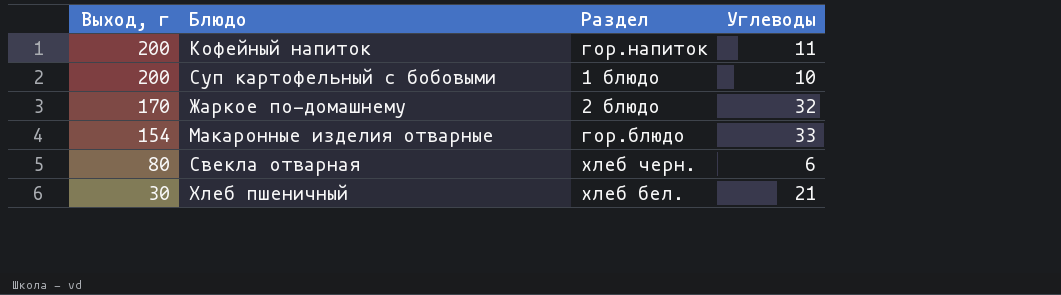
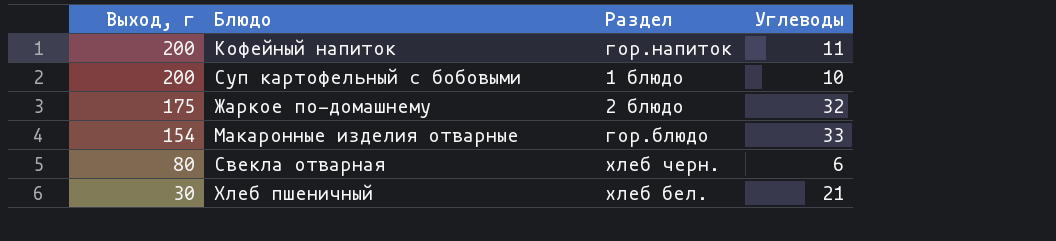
Жаркое по-домашнему | Выход, г: 170 -> 175

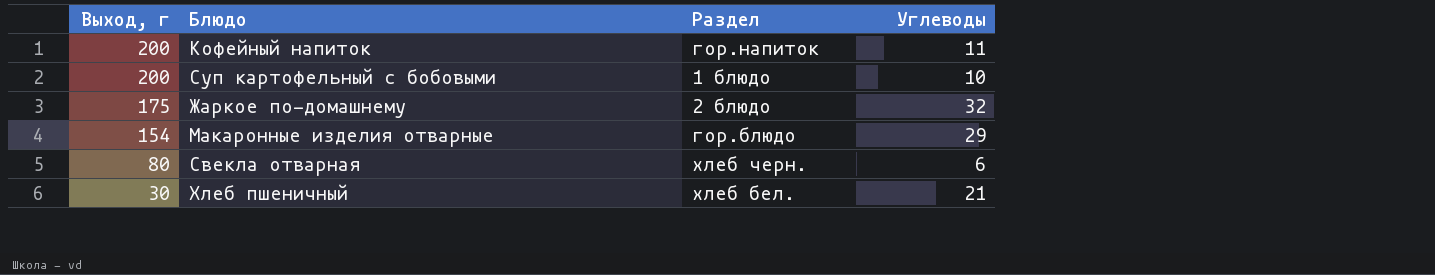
Макаронные изделия отварные | Углеводы: 33 -> 29

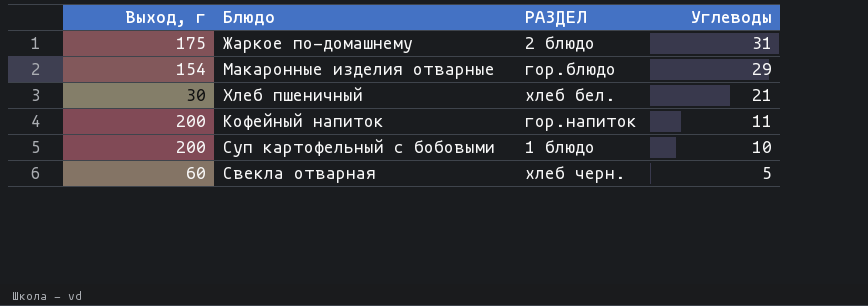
row order: Выход, г descending -> Углеводы descending
column name: Раздел -> РАЗДЕЛ
Жаркое по-домашнему | Углеводы: 32 -> 31
Свекла отварная | Выход, г: 80 -> 60
Свекла отварная | Углеводы: 6 -> 5

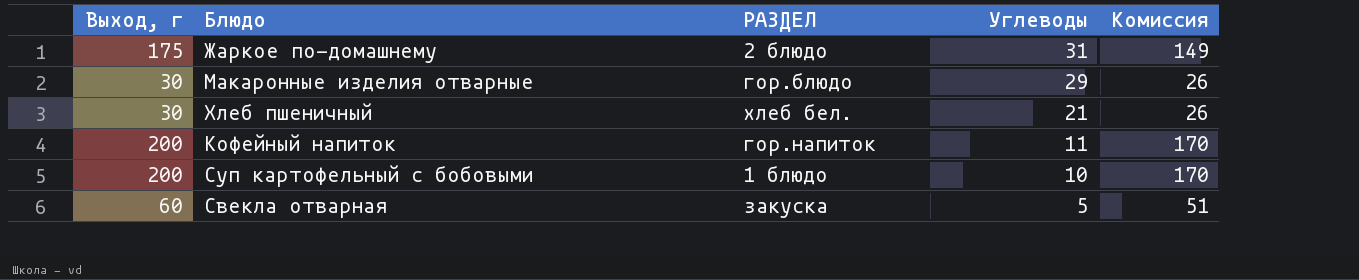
column Комиссия | formula: none -> [Выход, г] * 0,85
Макаронные изделия отварные | Выход, г: 154 -> 30
Свекла отварная | РАЗДЕЛ: хлеб черн. -> закуска

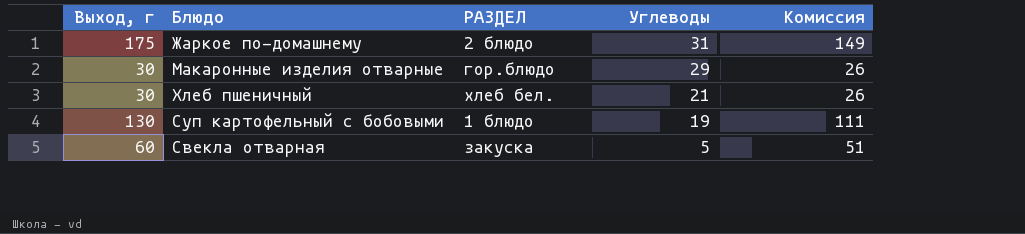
row Кофейный напиток: 200 | гор.напиток | 11 | 170 -> none
Суп картофельный с бобовыми | Выход, г: 200 -> 130
Суп картофельный с бобовыми | Углеводы: 10 -> 19
Суп картофельный с бобовыми | Комиссия: 170 -> 111

